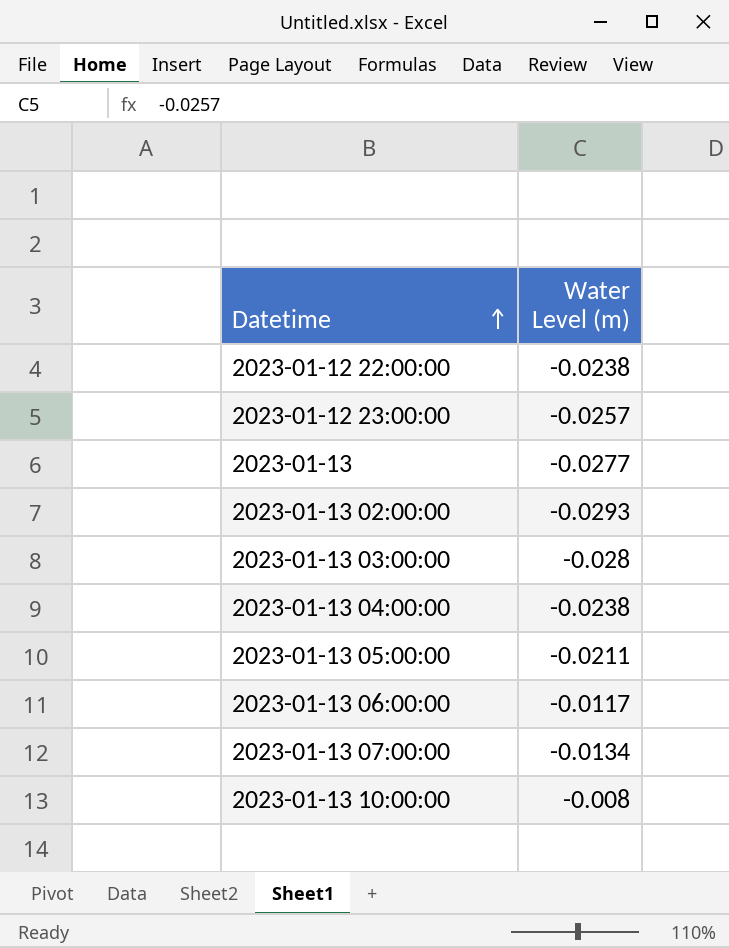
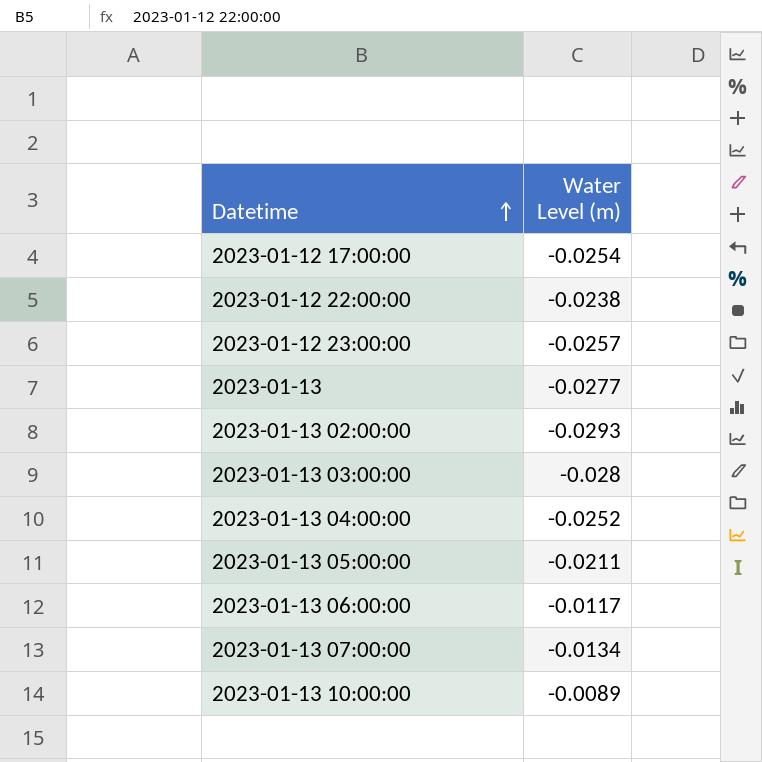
row 2023-01-12 17:00:00: none -> -0.0254
2023-01-13 04:00:00 | Water Level (m): -0.0238 -> -0.0252
2023-01-13 10:00:00 | Water Level (m): -0.008 -> -0.0089

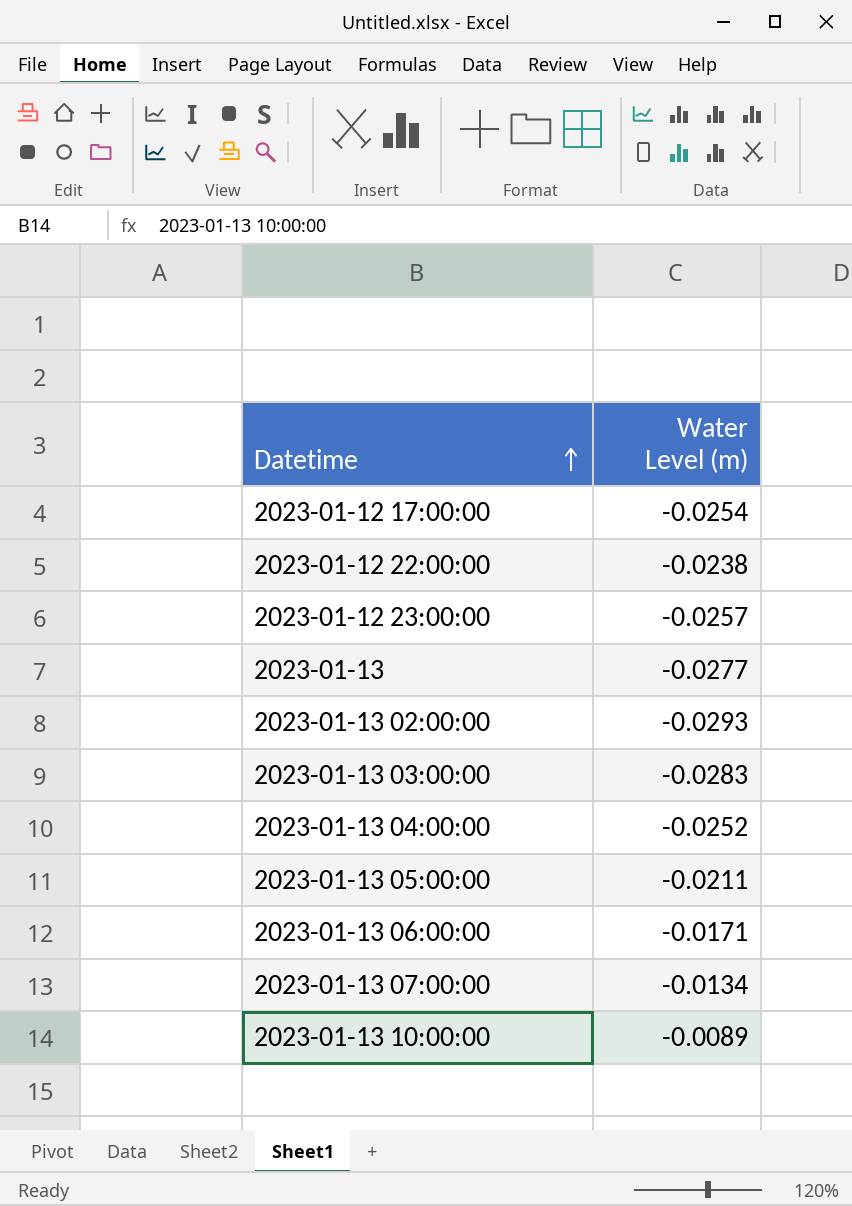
2023-01-13 03:00:00 | Water Level (m): -0.028 -> -0.0283
2023-01-13 06:00:00 | Water Level (m): -0.0117 -> -0.0171

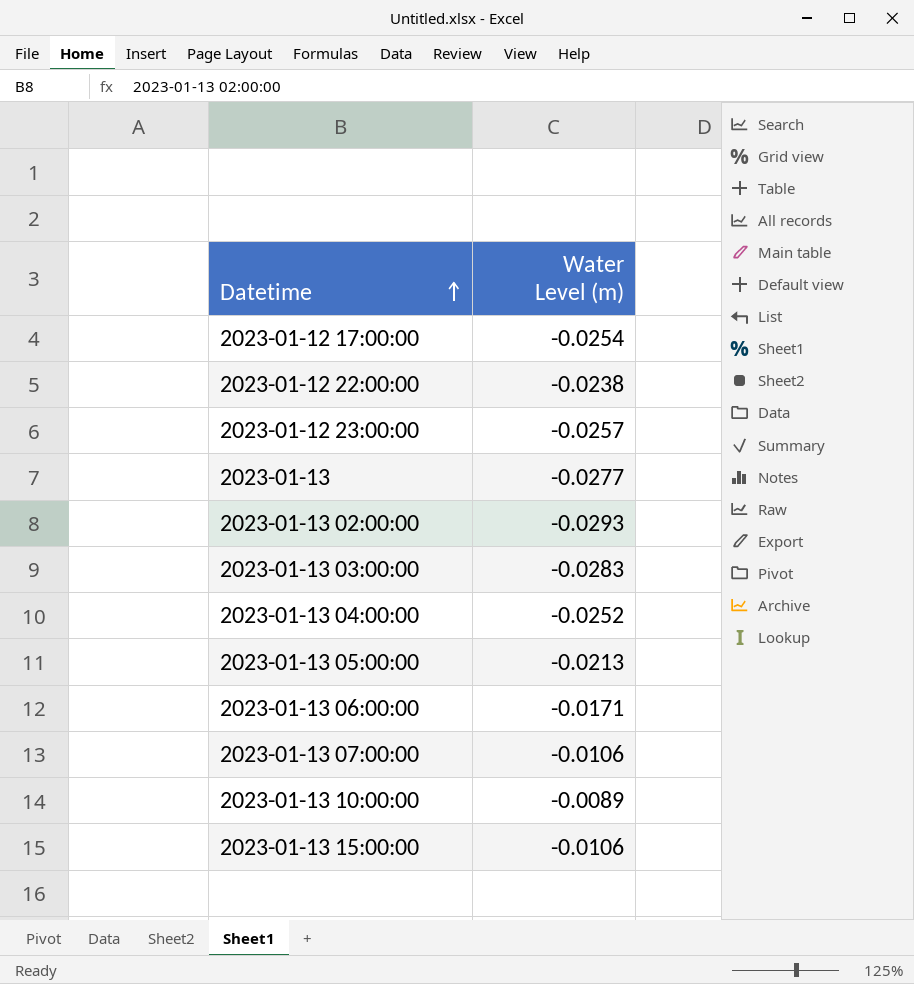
2023-01-13 05:00:00 | Water Level (m): -0.0211 -> -0.0213
2023-01-13 07:00:00 | Water Level (m): -0.0134 -> -0.0106
row 2023-01-13 15:00:00: none -> -0.0106

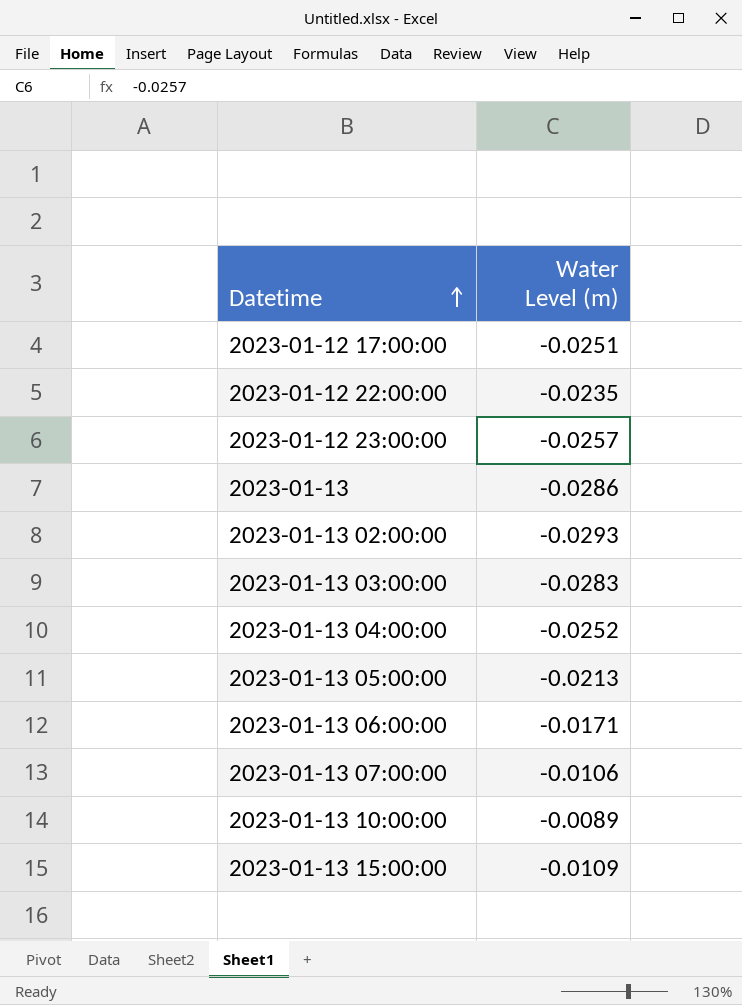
2023-01-12 17:00:00 | Water Level (m): -0.0254 -> -0.0251
2023-01-12 22:00:00 | Water Level (m): -0.0238 -> -0.0235
2023-01-13 | Water Level (m): -0.0277 -> -0.0286
2023-01-13 15:00:00 | Water Level (m): -0.0106 -> -0.0109

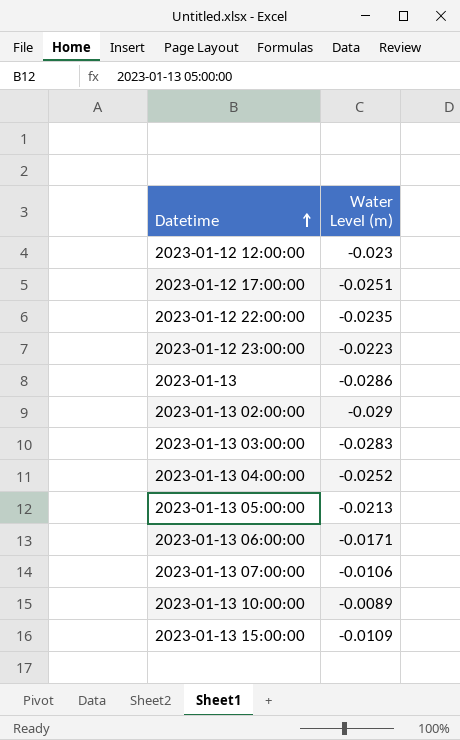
row 2023-01-12 12:00:00: none -> -0.023
2023-01-12 23:00:00 | Water Level (m): -0.0257 -> -0.0223
2023-01-13 02:00:00 | Water Level (m): -0.0293 -> -0.029

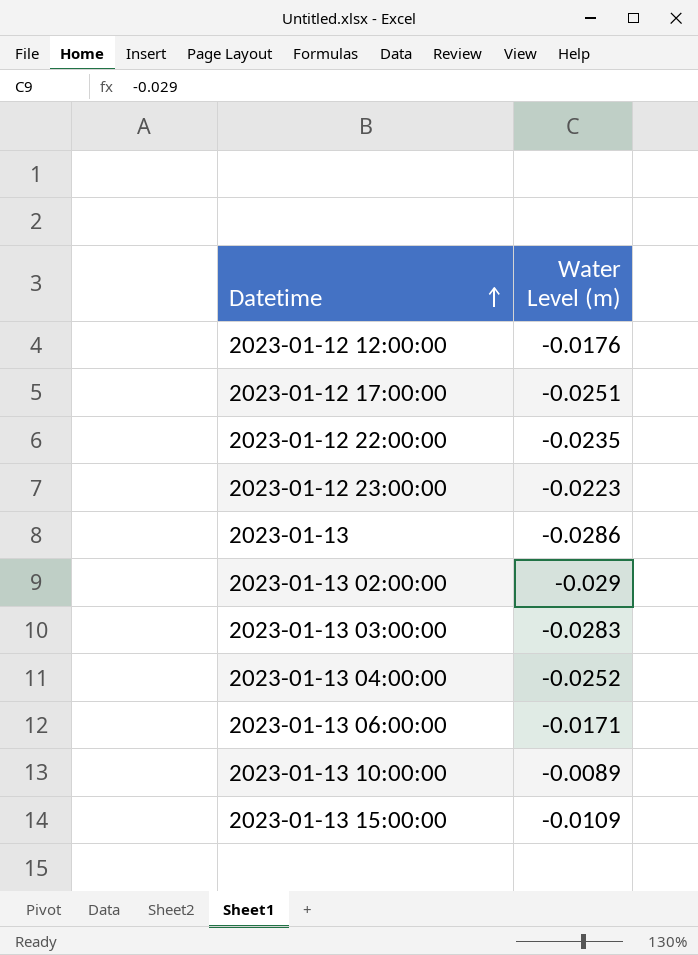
row 2023-01-13 05:00:00: -0.0213 -> none
row 2023-01-13 07:00:00: -0.0106 -> none
2023-01-12 12:00:00 | Water Level (m): -0.023 -> -0.0176

